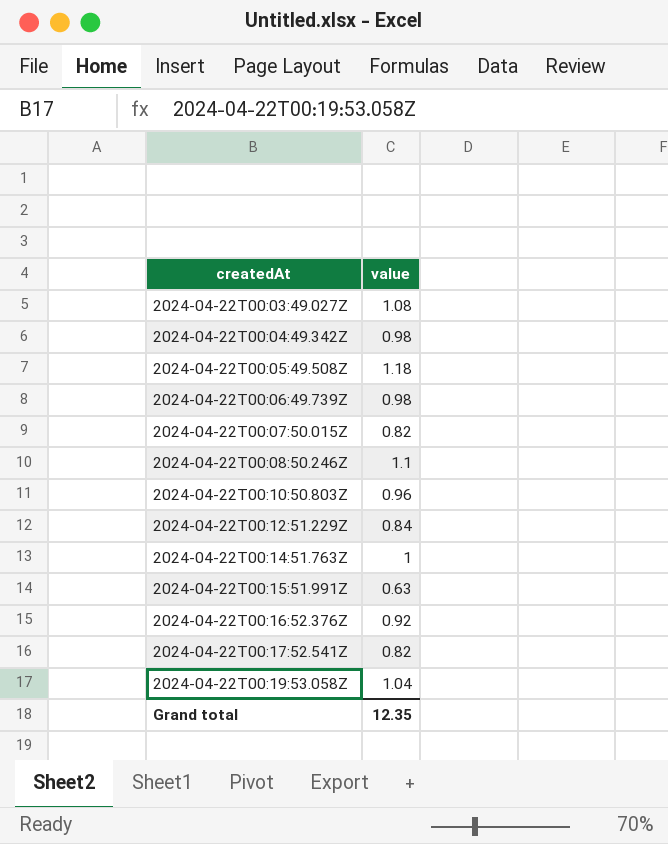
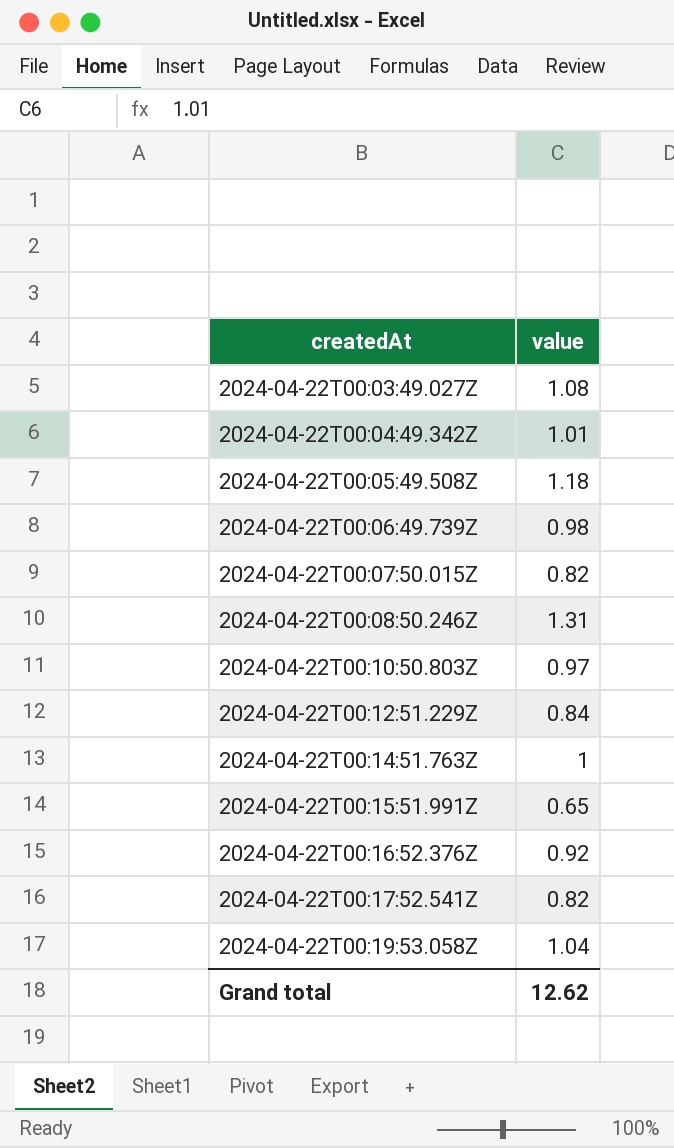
2024-04-22T00:04:49.342Z | value: 0.98 -> 1.01
2024-04-22T00:08:50.246Z | value: 1.1 -> 1.31
2024-04-22T00:10:50.803Z | value: 0.96 -> 0.97
2024-04-22T00:15:51.991Z | value: 0.63 -> 0.65
Grand total | value: 12.35 -> 12.62

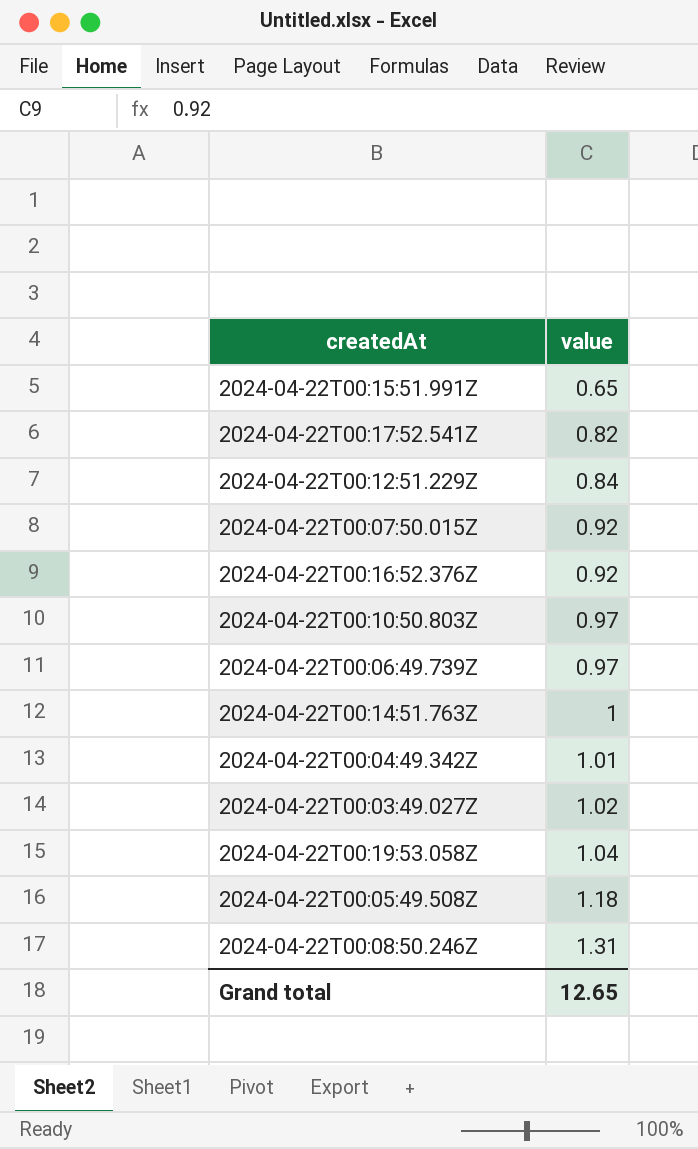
row order: createdAt ascending -> value ascending
2024-04-22T00:07:50.015Z | value: 0.82 -> 0.92
2024-04-22T00:06:49.739Z | value: 0.98 -> 0.97
2024-04-22T00:03:49.027Z | value: 1.08 -> 1.02
Grand total | value: 12.62 -> 12.65

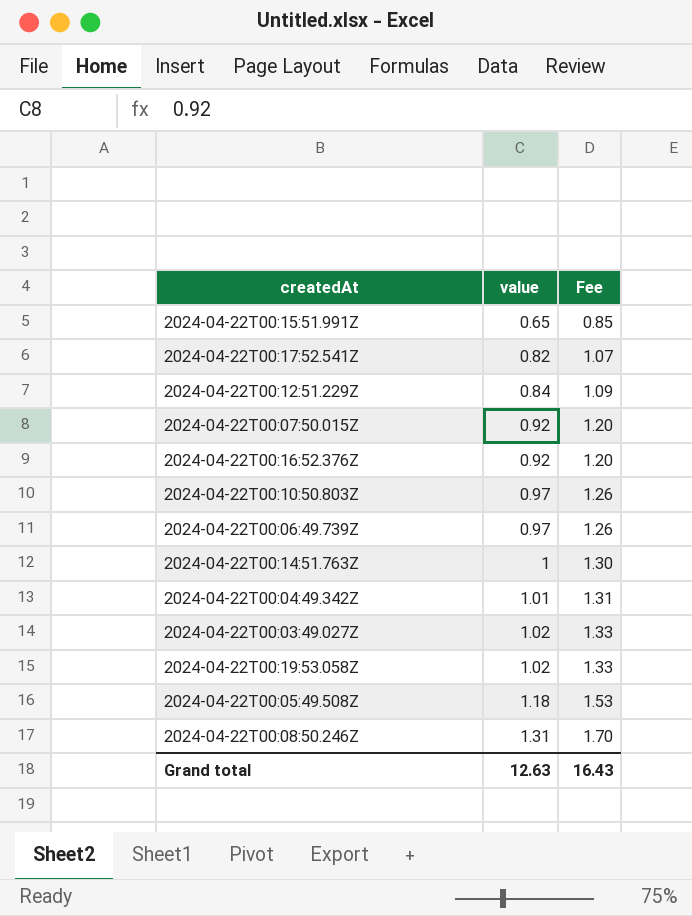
column Fee | formula: none -> [value] * 1.3
2024-04-22T00:19:53.058Z | value: 1.04 -> 1.02
Grand total | value: 12.65 -> 12.63

